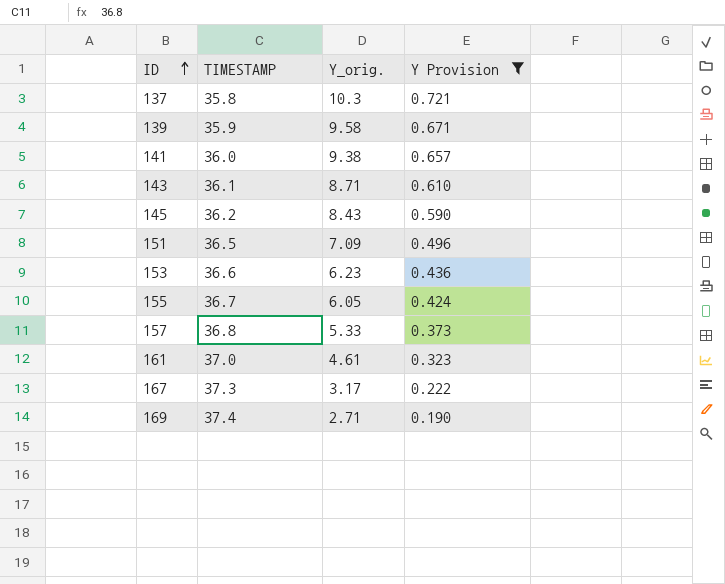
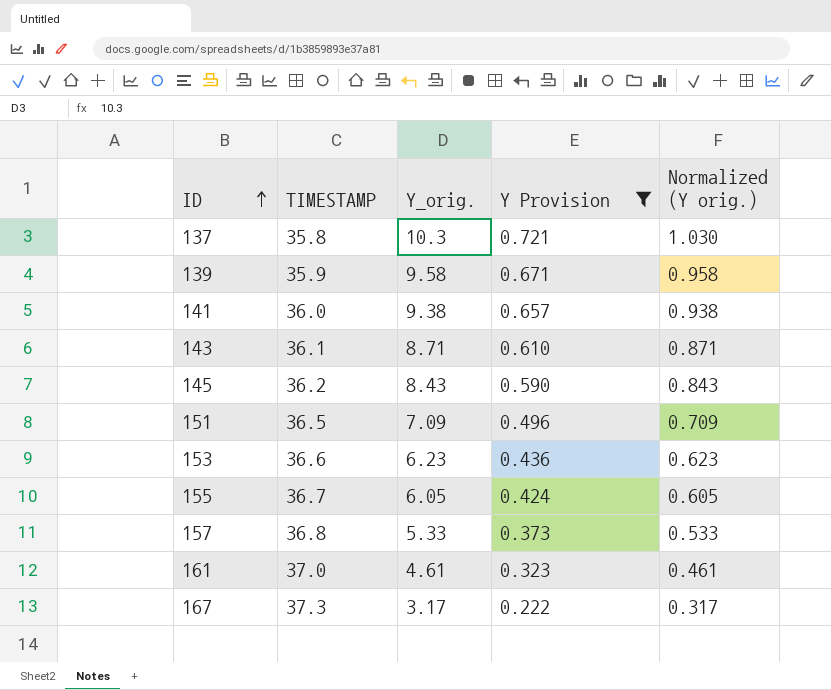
column Normalized (Y orig.) | formula: none -> [Y_orig.] * 0.1
row 169: 37.4 | 2.71 | 0.190 -> none

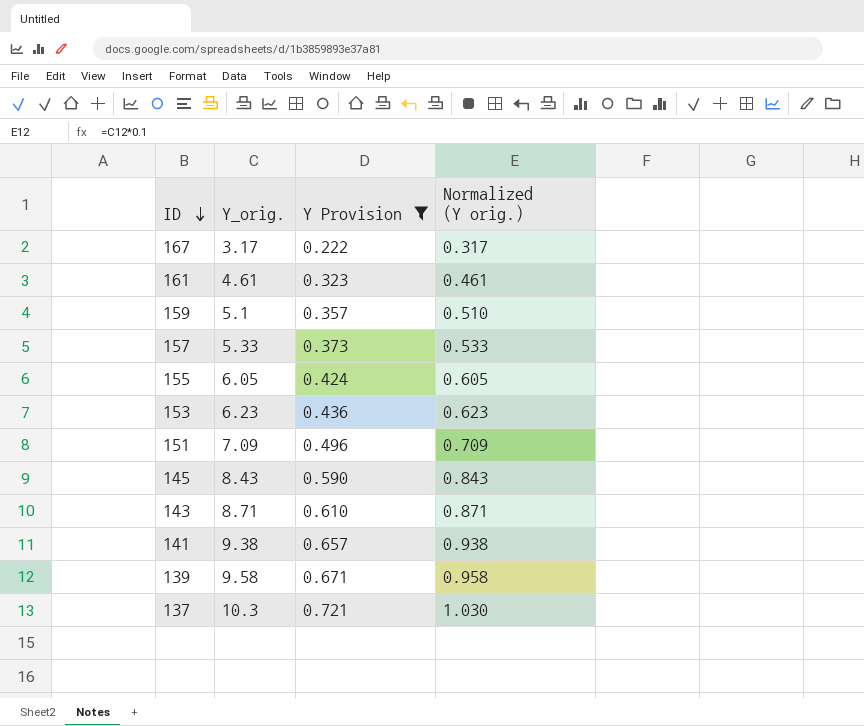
row order: ID ascending -> ID descending
column TIMESTAMP | position: 2 -> none
row 159: none -> 5.1 | 0.357 | 0.510

